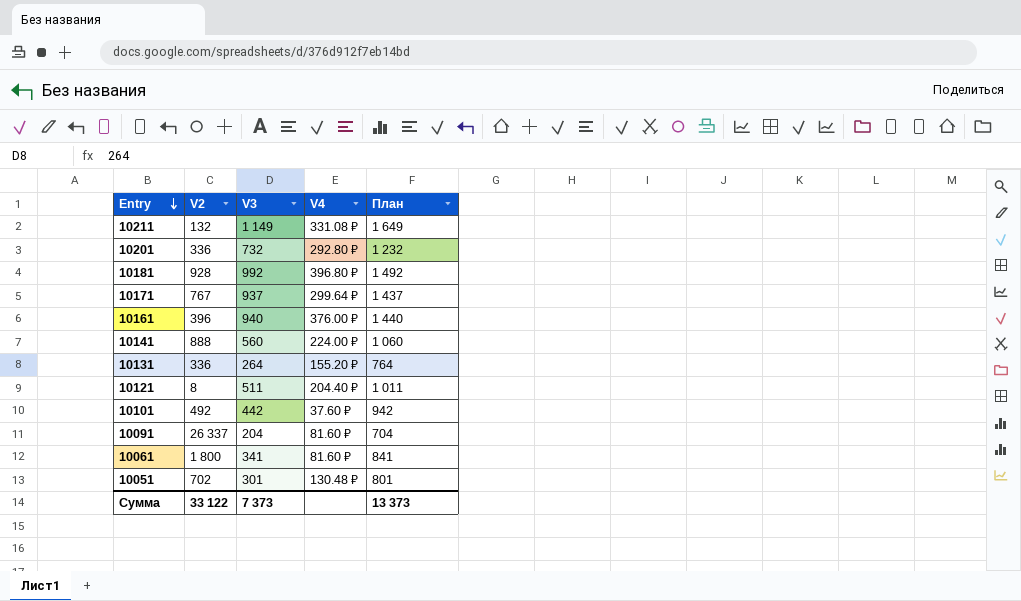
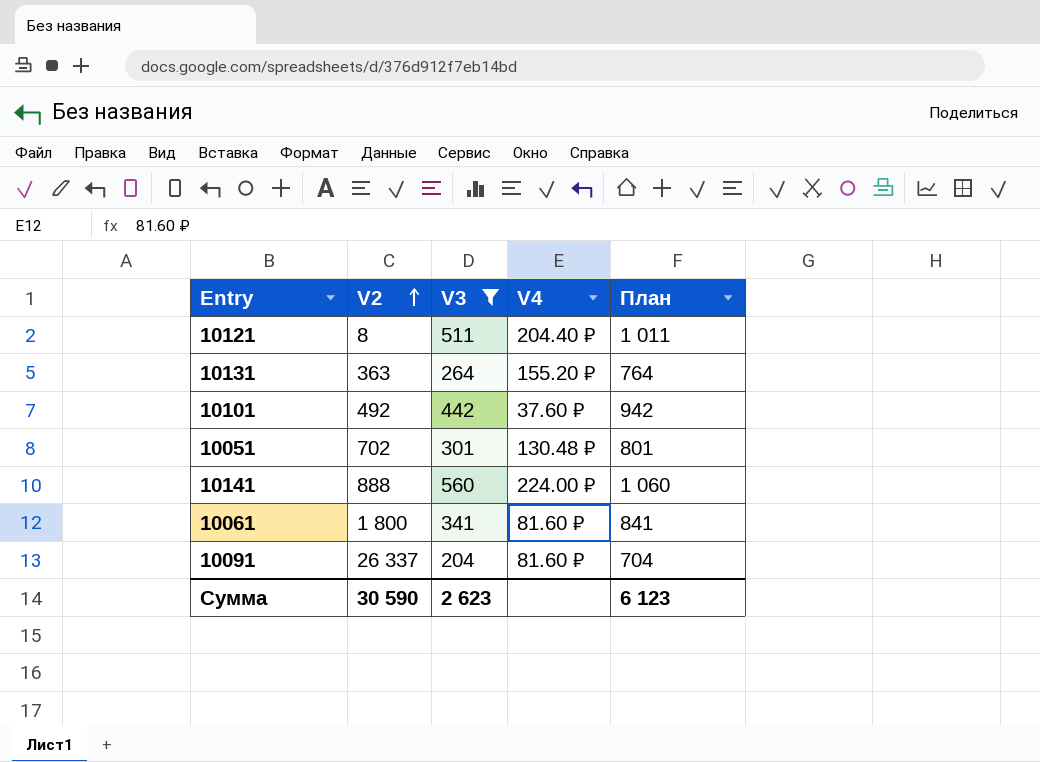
filter: none -> V3 <= 560
row order: Entry descending -> V2 ascending
10131 | V2: 336 -> 363
Сумма | V2: 33 122 -> 30 590
Сумма | V3: 7 373 -> 2 623
Сумма | План: 13 373 -> 6 123

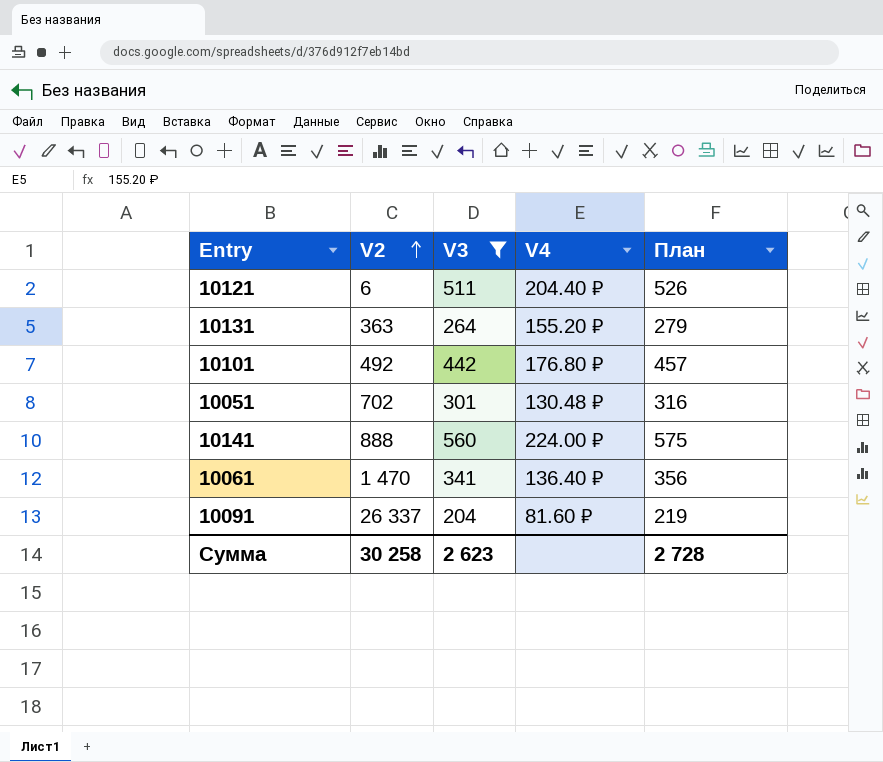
column План | formula: [V3] + 500 -> [V3] + 15
10121 | V2: 8 -> 6
10101 | V4: 37.60 ₽ -> 176.80 ₽
10061 | V2: 1 800 -> 1 470
10061 | V4: 81.60 ₽ -> 136.40 ₽
Сумма | V2: 30 590 -> 30 258
Сумма | План: 6 123 -> 2 728

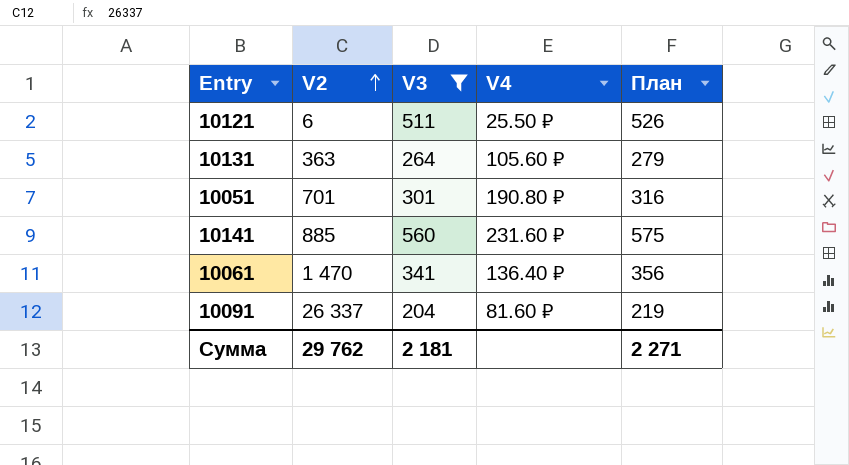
row 10101: 492 | 442 | 176.80 ₽ | 457 -> none
10121 | V4: 204.40 ₽ -> 25.50 ₽
10131 | V4: 155.20 ₽ -> 105.60 ₽
10051 | V2: 702 -> 701
10051 | V4: 130.48 ₽ -> 190.80 ₽
10141 | V2: 888 -> 885
10141 | V4: 224.00 ₽ -> 231.60 ₽
Сумма | V2: 30 258 -> 29 762
Сумма | V3: 2 623 -> 2 181
Сумма | План: 2 728 -> 2 271

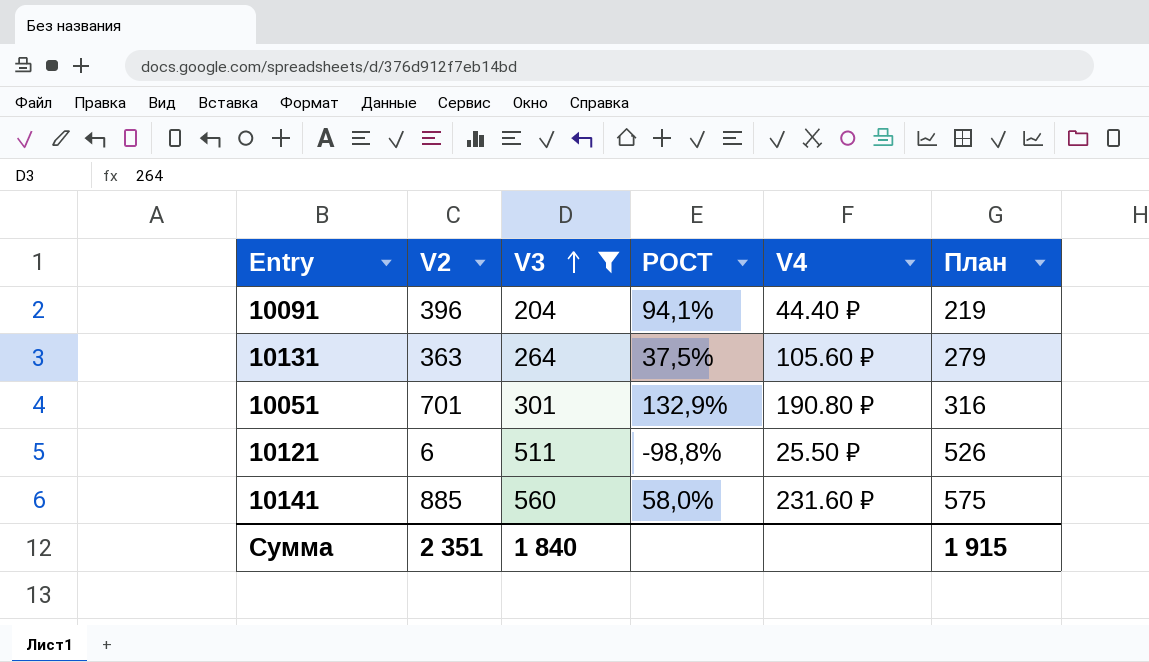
row order: V2 ascending -> V3 ascending
column РОСТ | formula: none -> ([V2] - [V3]) / [V3]
row 10061: 1 470 | 341 | 136.40 ₽ | 356 -> none
10091 | V2: 26 337 -> 396
10091 | V4: 81.60 ₽ -> 44.40 ₽
Сумма | V2: 29 762 -> 2 351
Сумма | V3: 2 181 -> 1 840
Сумма | План: 2 271 -> 1 915

